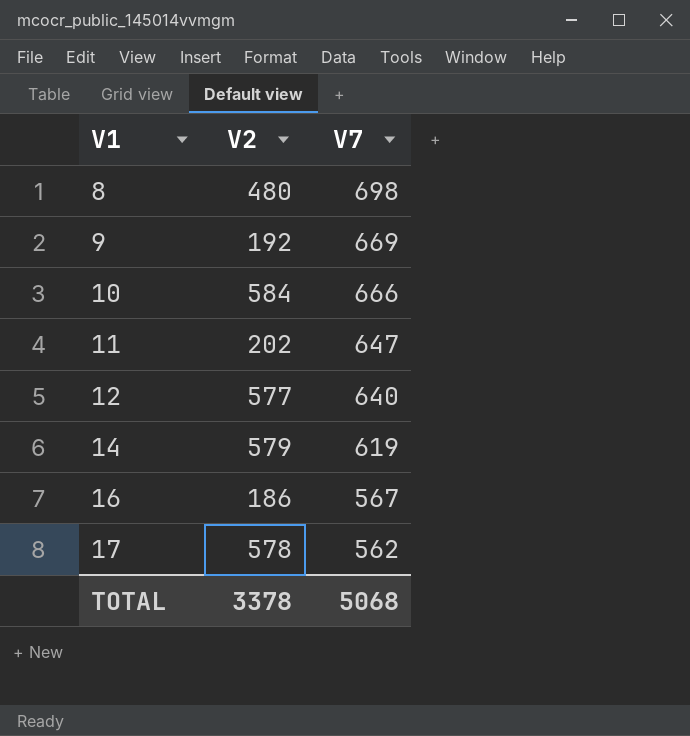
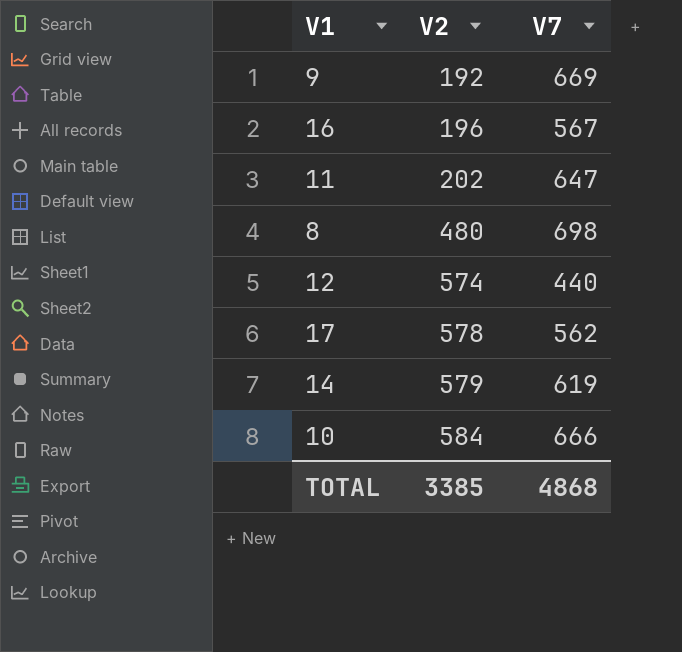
row order: V1 ascending -> V2 ascending
16 | V2: 186 -> 196
12 | V2: 577 -> 574
12 | V7: 640 -> 440
TOTAL | V2: 3378 -> 3385
TOTAL | V7: 5068 -> 4868

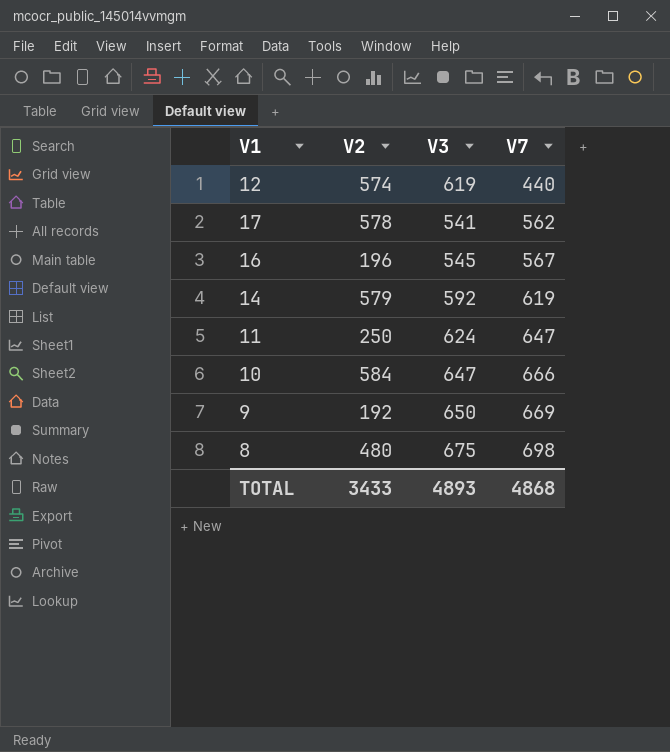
row order: V2 ascending -> V7 ascending
column V3 | position: none -> 3
11 | V2: 202 -> 250
TOTAL | V2: 3385 -> 3433

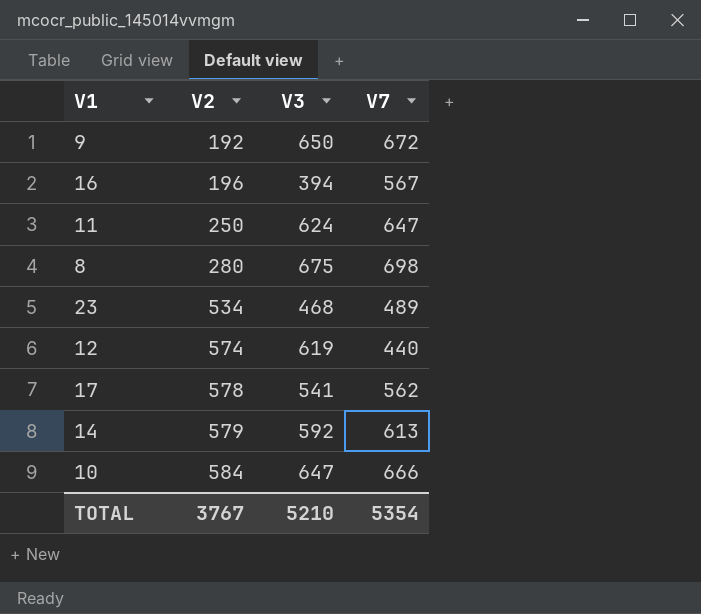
row order: V7 ascending -> V2 ascending
9 | V7: 669 -> 672
16 | V3: 545 -> 394
8 | V2: 480 -> 280
row 23: none -> 534 | 468 | 489
14 | V7: 619 -> 613
TOTAL | V2: 3433 -> 3767
TOTAL | V3: 4893 -> 5210
TOTAL | V7: 4868 -> 5354

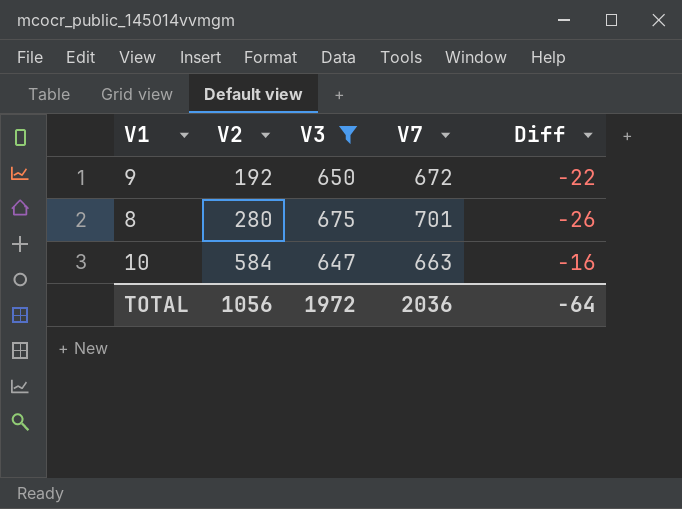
filter: none -> V3 >= 647
column Diff | formula: none -> [V3] - [V7]
8 | V7: 698 -> 701
10 | V7: 666 -> 663
TOTAL | V2: 3767 -> 1056
TOTAL | V3: 5210 -> 1972
TOTAL | V7: 5354 -> 2036

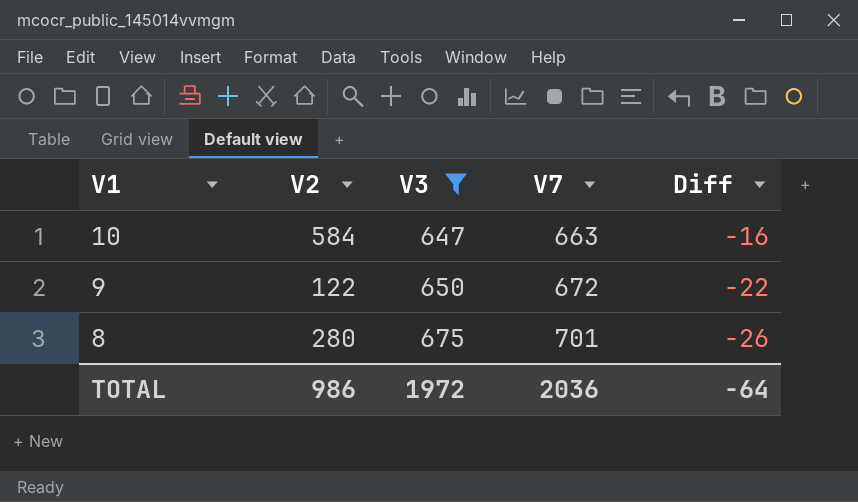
row order: V2 ascending -> V1 descending
9 | V2: 192 -> 122
TOTAL | V2: 1056 -> 986

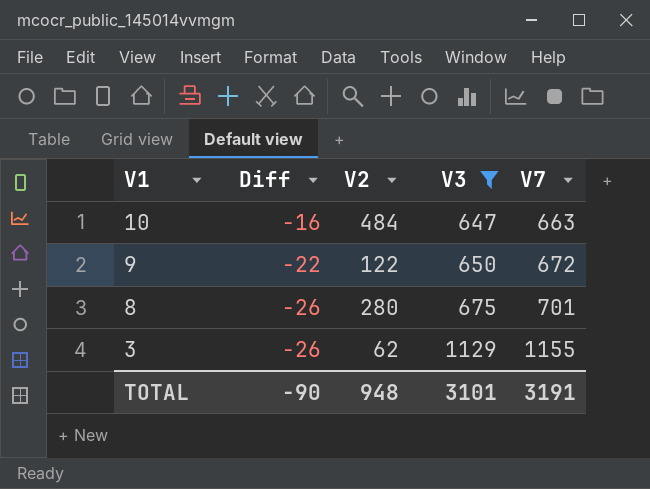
column Diff | position: 5 -> 2
10 | V2: 584 -> 484
row 3: none -> -26 | 62 | 1129 | 1155
TOTAL | Diff: -64 -> -90
TOTAL | V2: 986 -> 948
TOTAL | V3: 1972 -> 3101
TOTAL | V7: 2036 -> 3191

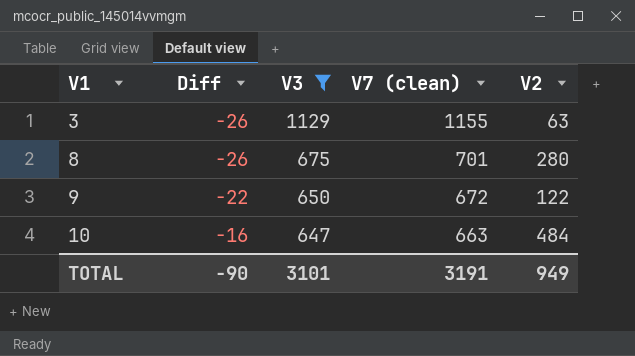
row order: V1 descending -> V1 ascending
column name: V7 -> V7 (clean)
column V2 | position: 3 -> 5
3 | V2: 62 -> 63
TOTAL | V2: 948 -> 949

